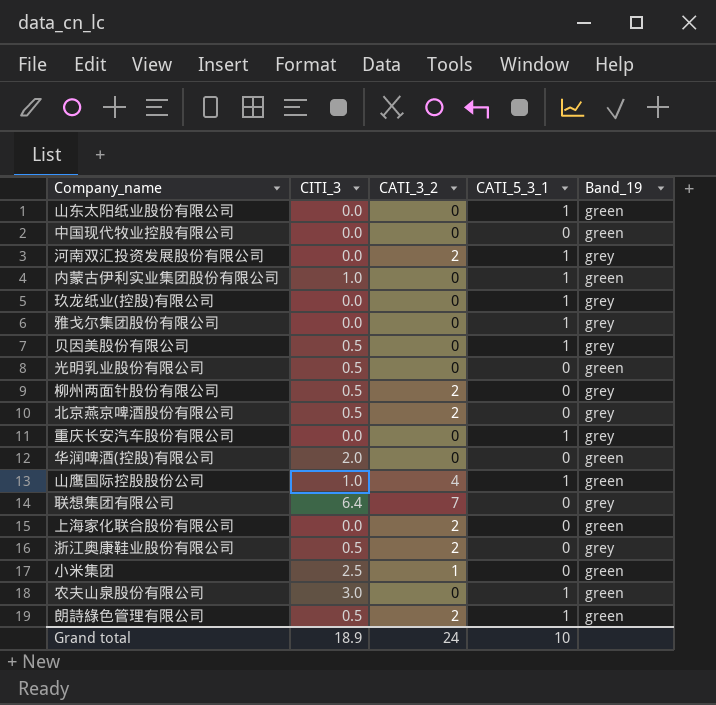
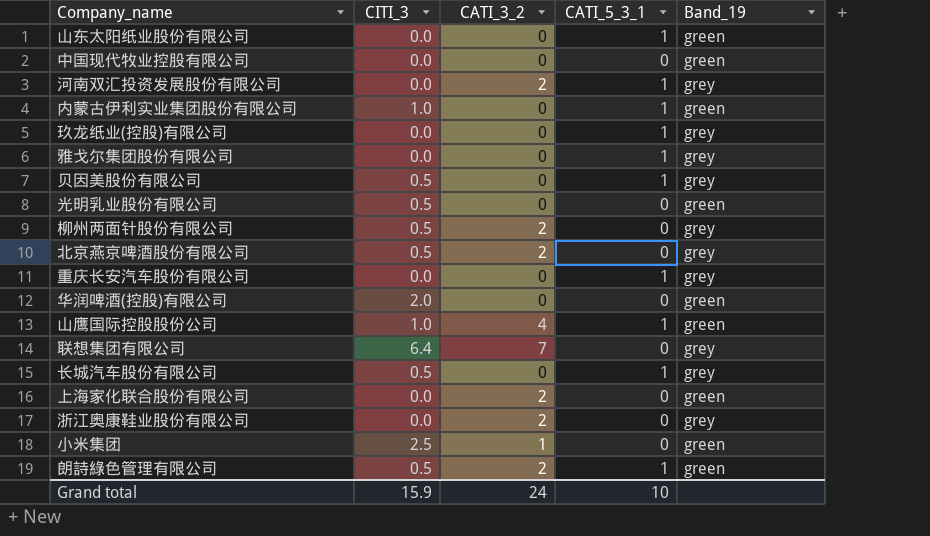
row 农夫山泉股份有限公司: 3.0 | 0 | 1 | green -> none
row 长城汽车股份有限公司: none -> 0.5 | 0 | 1 | grey
浙江奥康鞋业股份有限公司 | CITI_3: 0.5 -> 0.0
Grand total | CITI_3: 18.9 -> 15.9

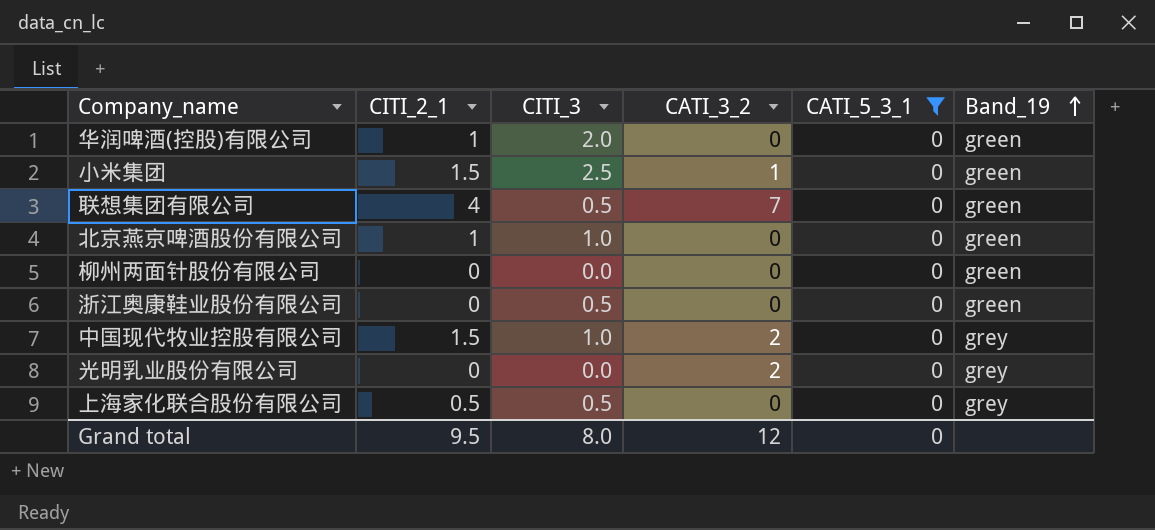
filter: none -> CATI_5_3_1 = 0
row order: none -> Band_19 ascending
column CITI_2_1 | position: none -> 2
联想集团有限公司 | CITI_3: 6.4 -> 0.5
联想集团有限公司 | Band_19: grey -> green
北京燕京啤酒股份有限公司 | CITI_3: 0.5 -> 1.0
北京燕京啤酒股份有限公司 | CATI_3_2: 2 -> 0
北京燕京啤酒股份有限公司 | Band_19: grey -> green
柳州两面针股份有限公司 | CITI_3: 0.5 -> 0.0
柳州两面针股份有限公司 | CATI_3_2: 2 -> 0
柳州两面针股份有限公司 | Band_19: grey -> green
浙江奥康鞋业股份有限公司 | CITI_3: 0.0 -> 0.5
浙江奥康鞋业股份有限公司 | CATI_3_2: 2 -> 0
浙江奥康鞋业股份有限公司 | Band_19: grey -> green
中国现代牧业控股有限公司 | CITI_3: 0.0 -> 1.0
中国现代牧业控股有限公司 | CATI_3_2: 0 -> 2
中国现代牧业控股有限公司 | Band_19: green -> grey
光明乳业股份有限公司 | CITI_3: 0.5 -> 0.0
光明乳业股份有限公司 | CATI_3_2: 0 -> 2
光明乳业股份有限公司 | Band_19: green -> grey
上海家化联合股份有限公司 | CITI_3: 0.0 -> 0.5
上海家化联合股份有限公司 | CATI_3_2: 2 -> 0
上海家化联合股份有限公司 | Band_19: green -> grey
Grand total | CITI_3: 15.9 -> 8.0
Grand total | CATI_3_2: 24 -> 12
Grand total | CATI_5_3_1: 10 -> 0

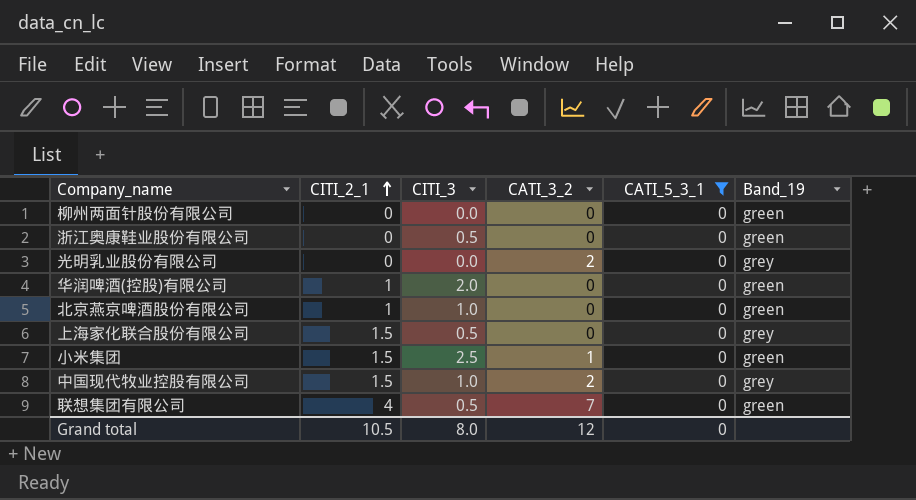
row order: Band_19 ascending -> CITI_2_1 ascending
上海家化联合股份有限公司 | CITI_2_1: 0.5 -> 1.5
Grand total | CITI_2_1: 9.5 -> 10.5

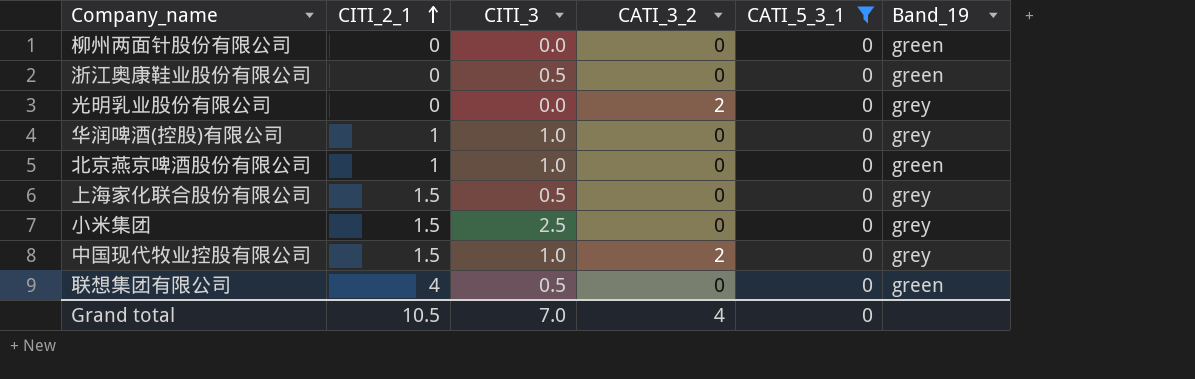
华润啤酒(控股)有限公司 | CITI_3: 2.0 -> 1.0
华润啤酒(控股)有限公司 | Band_19: green -> grey
小米集团 | CATI_3_2: 1 -> 0
小米集团 | Band_19: green -> grey
联想集团有限公司 | CATI_3_2: 7 -> 0
Grand total | CITI_3: 8.0 -> 7.0
Grand total | CATI_3_2: 12 -> 4

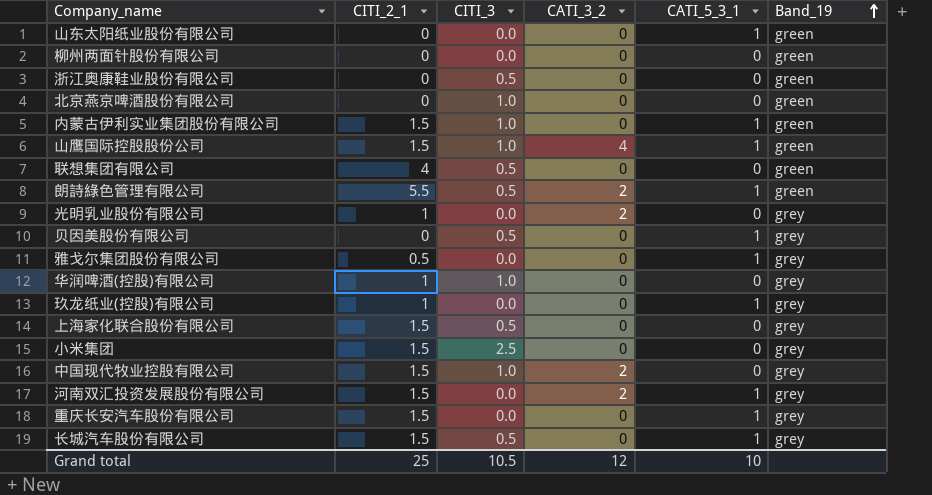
filter: CATI_5_3_1 = 0 -> none
row order: CITI_2_1 ascending -> Band_19 ascending
北京燕京啤酒股份有限公司 | CITI_2_1: 1 -> 0
光明乳业股份有限公司 | CITI_2_1: 0 -> 1
Grand total | CITI_2_1: 10.5 -> 25
Grand total | CITI_3: 7.0 -> 10.5
Grand total | CATI_3_2: 4 -> 12
Grand total | CATI_5_3_1: 0 -> 10

